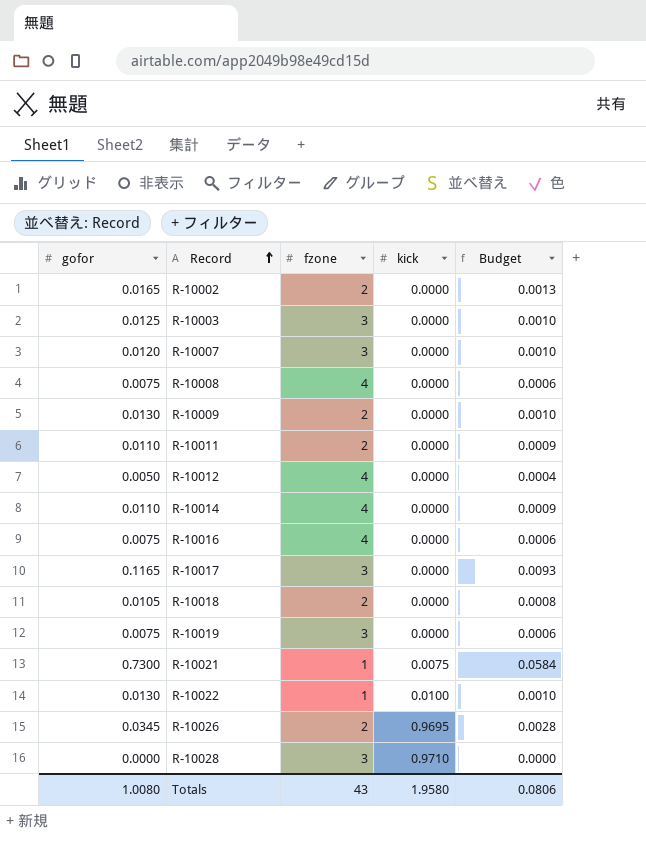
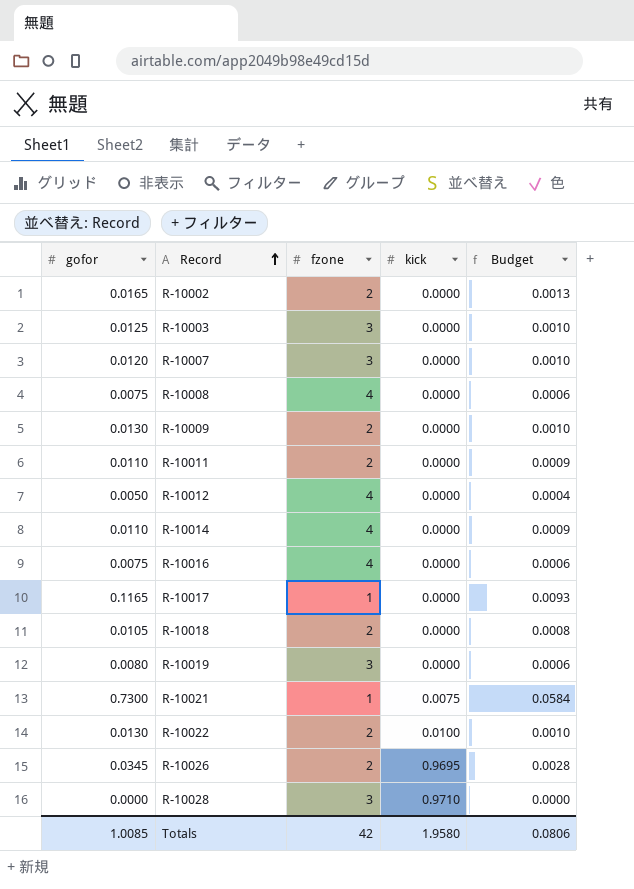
R-10017 | fzone: 3 -> 1
R-10019 | gofor: 0.0075 -> 0.0080
R-10022 | fzone: 1 -> 2
Totals | gofor: 1.0080 -> 1.0085
Totals | fzone: 43 -> 42

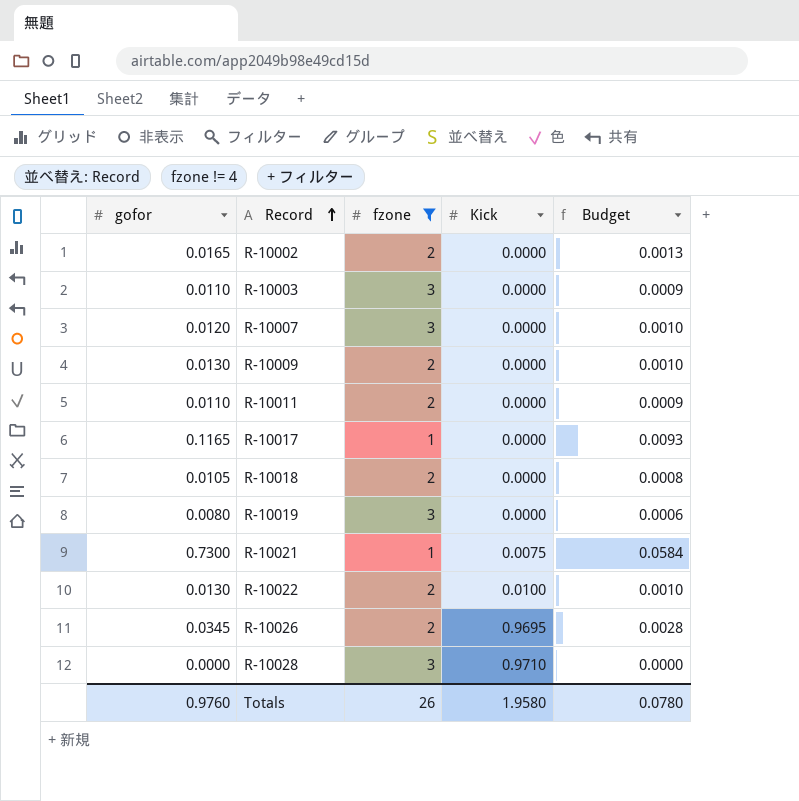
filter: none -> fzone != 4
column name: kick -> Kick
R-10003 | gofor: 0.0125 -> 0.0110
R-10003 | Budget: 0.0010 -> 0.0009
Totals | gofor: 1.0085 -> 0.9760
Totals | fzone: 42 -> 26
Totals | Budget: 0.0806 -> 0.0780

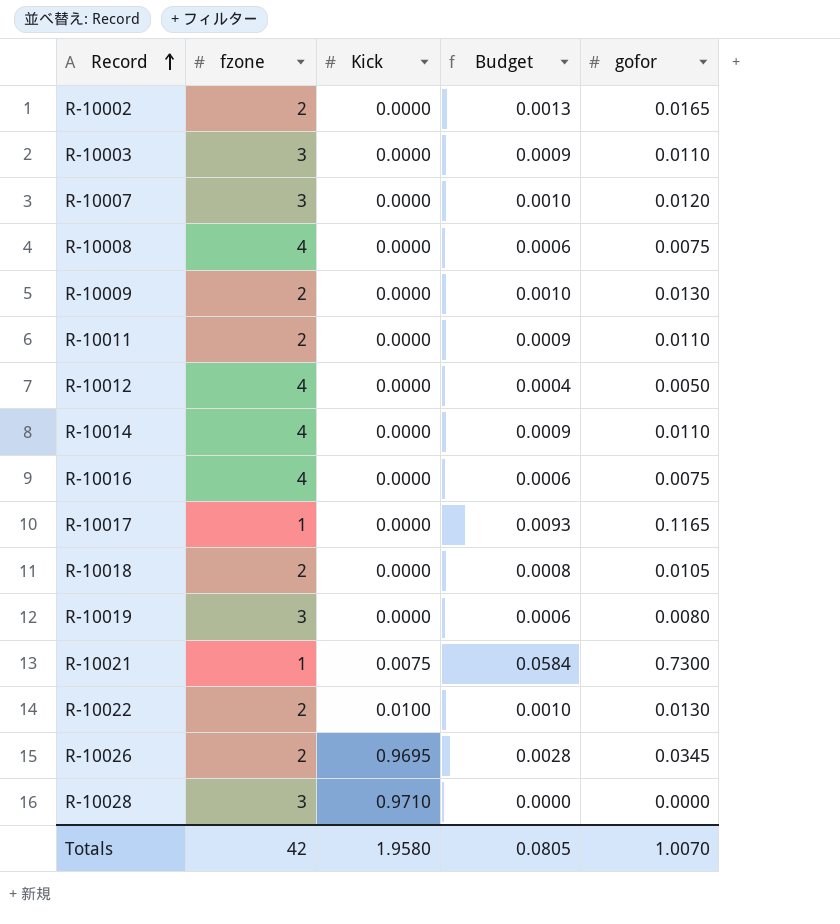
filter: fzone != 4 -> none
column gofor | position: 1 -> 5
Totals | fzone: 26 -> 42
Totals | Budget: 0.0780 -> 0.0805
Totals | gofor: 0.9760 -> 1.0070

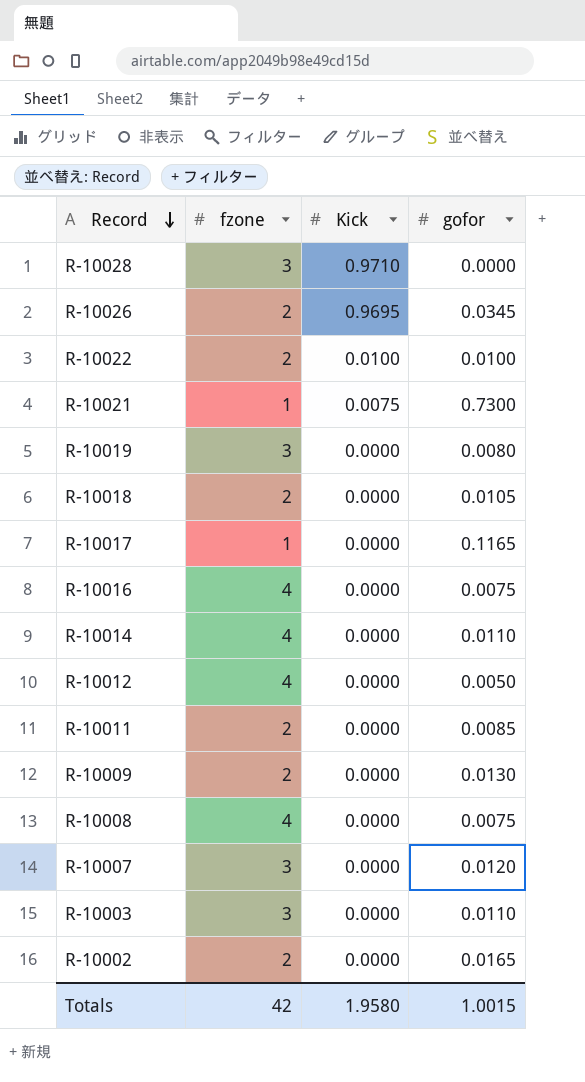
row order: Record ascending -> Record descending
column Budget | formula: [gofor] * 0.08 -> none
R-10022 | gofor: 0.0130 -> 0.0100
R-10011 | gofor: 0.0110 -> 0.0085
Totals | gofor: 1.0070 -> 1.0015

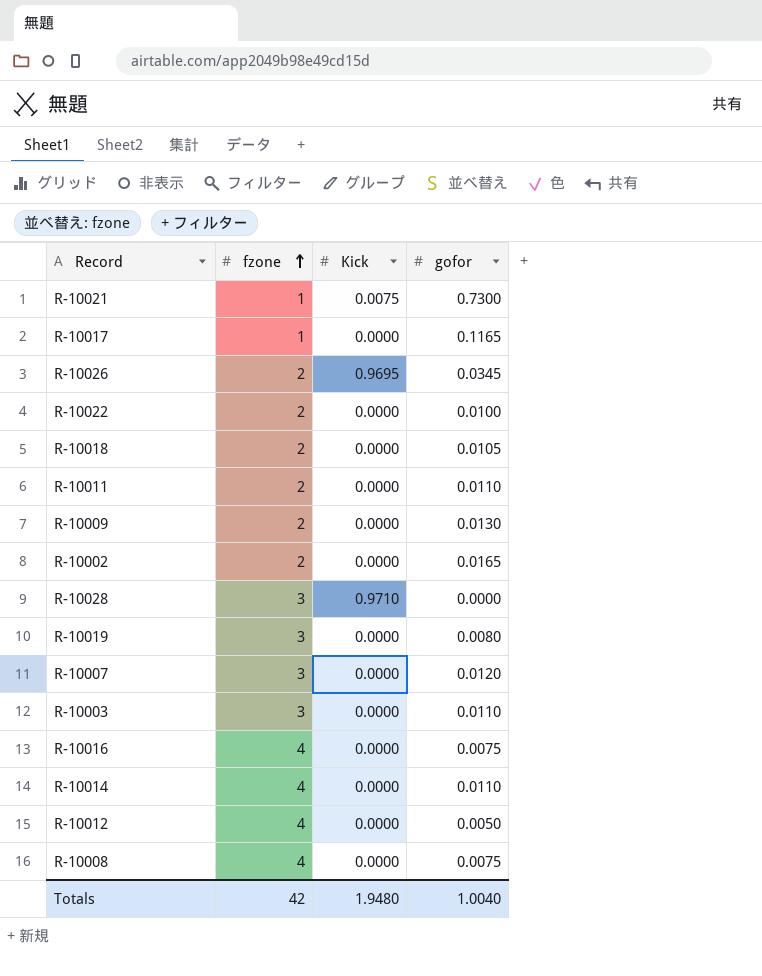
row order: Record descending -> fzone ascending
R-10022 | Kick: 0.0100 -> 0.0000
R-10011 | gofor: 0.0085 -> 0.0110
Totals | Kick: 1.9580 -> 1.9480
Totals | gofor: 1.0015 -> 1.0040

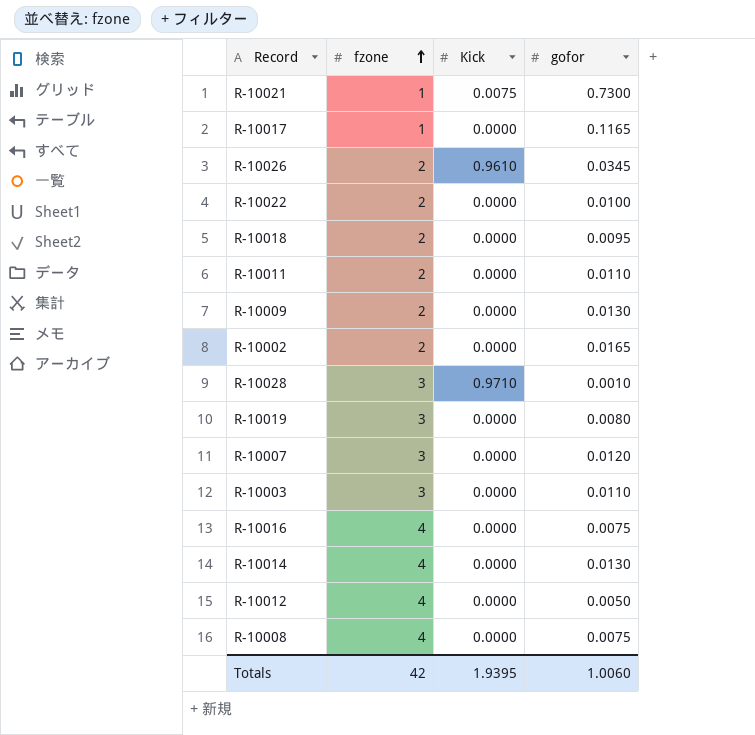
R-10026 | Kick: 0.9695 -> 0.9610
R-10018 | gofor: 0.0105 -> 0.0095
R-10028 | gofor: 0.0000 -> 0.0010
R-10014 | gofor: 0.0110 -> 0.0130
Totals | Kick: 1.9480 -> 1.9395
Totals | gofor: 1.0040 -> 1.0060

